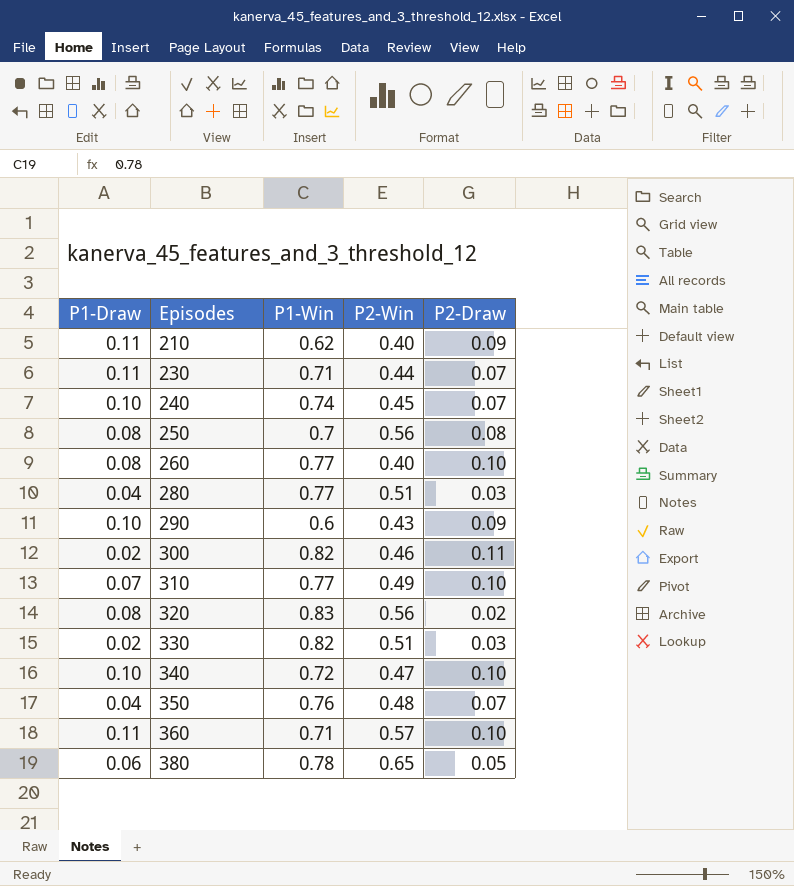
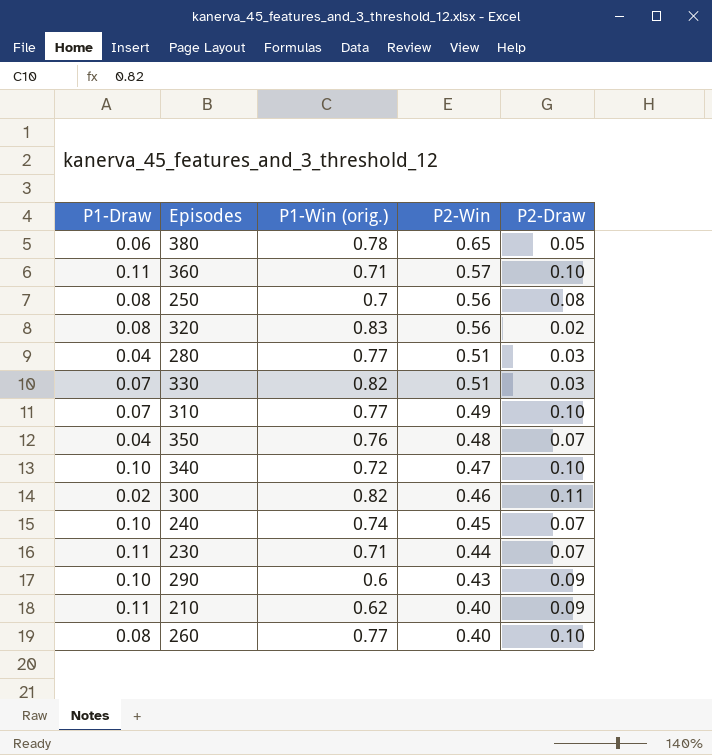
row order: Episodes ascending -> P2-Win descending
column name: P1-Win -> P1-Win (orig.)
330 | P1-Draw: 0.02 -> 0.07

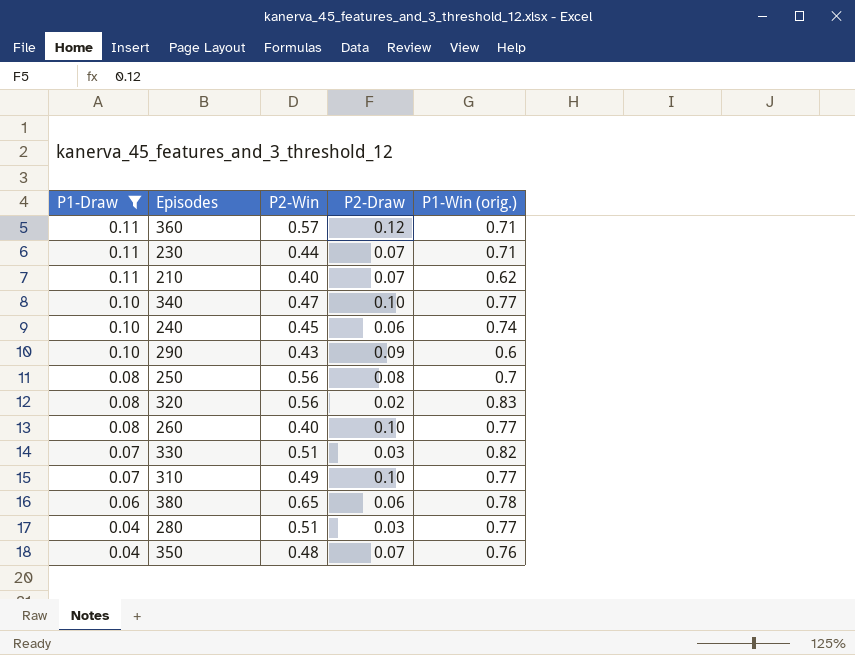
filter: none -> P1-Draw != 0.02
row order: P2-Win descending -> P1-Draw descending
column P1-Win (orig.) | position: 3 -> 5
360 | P2-Draw: 0.10 -> 0.12
210 | P2-Draw: 0.09 -> 0.07
340 | P1-Win (orig.): 0.72 -> 0.77
240 | P2-Draw: 0.07 -> 0.06
380 | P2-Draw: 0.05 -> 0.06

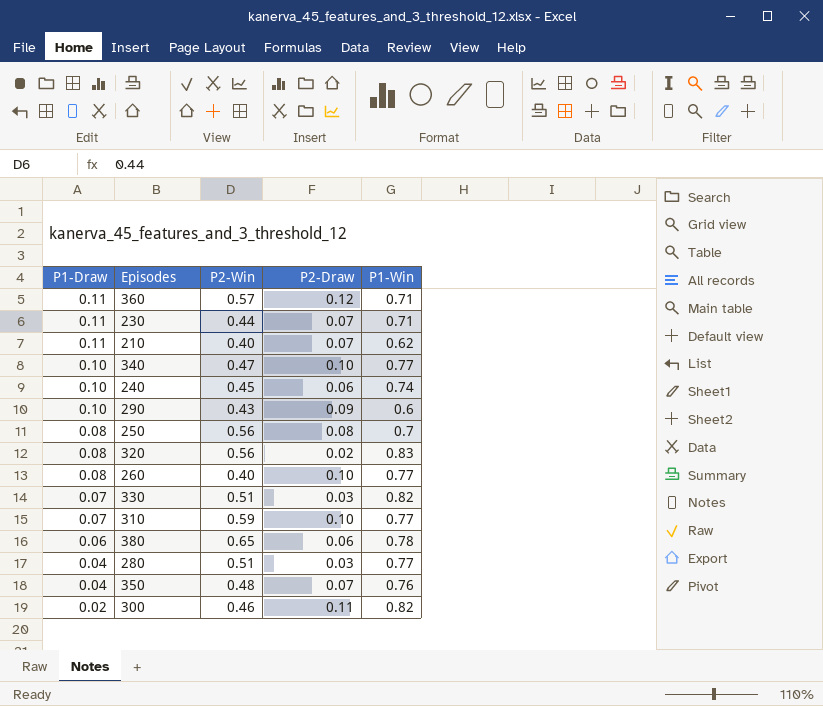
filter: P1-Draw != 0.02 -> none
column name: P1-Win (orig.) -> P1-Win
310 | P2-Win: 0.49 -> 0.59

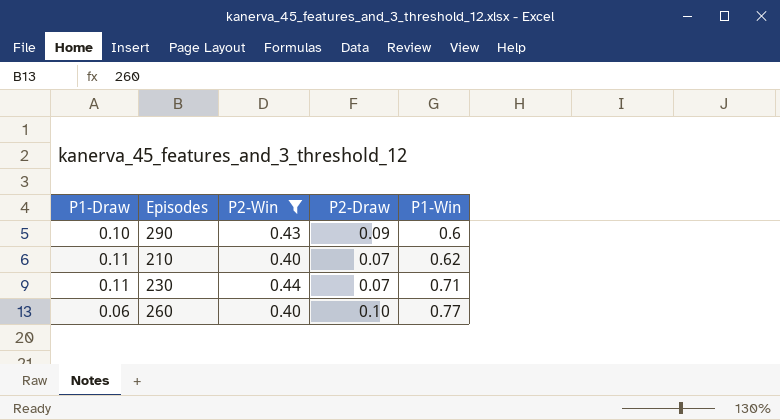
filter: none -> P2-Win <= 0.44
row order: P1-Draw descending -> P1-Win ascending
260 | P1-Draw: 0.08 -> 0.06

